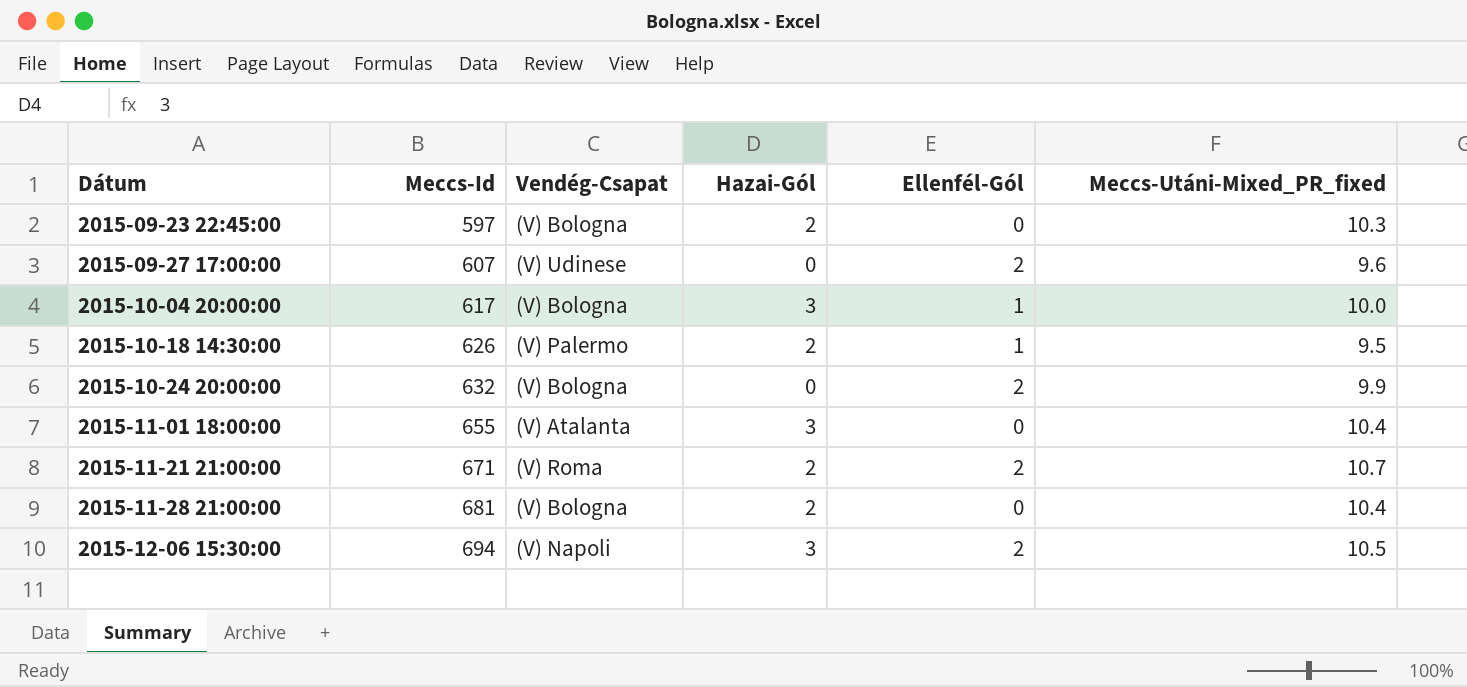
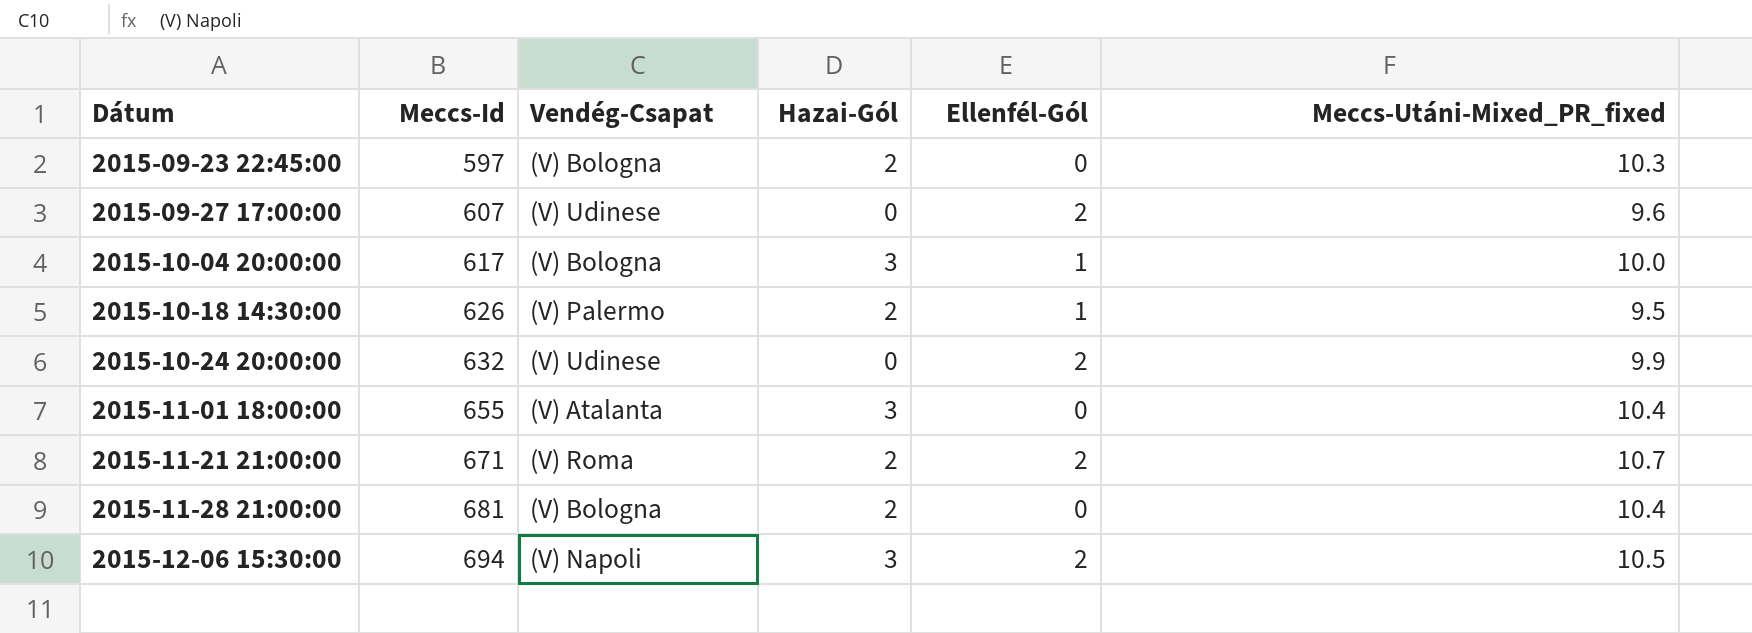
2015-10-24 20:00:00 | Vendég-Csapat: (V) Bologna -> (V) Udinese

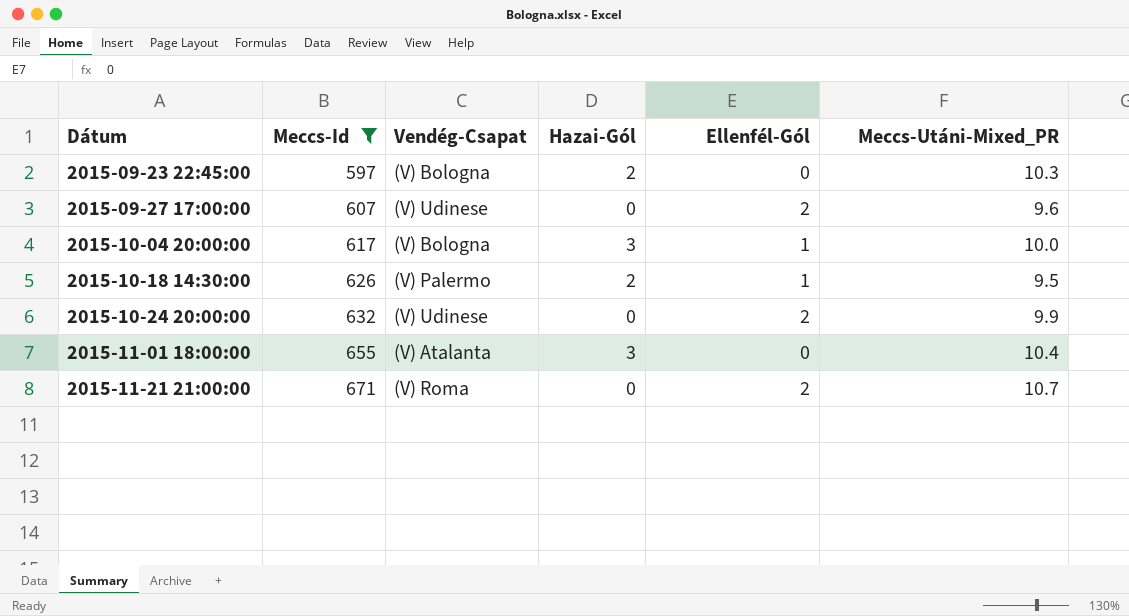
filter: none -> Meccs-Id <= 671
column name: Meccs-Utáni-Mixed_PR_fixed -> Meccs-Utáni-Mixed_PR
2015-11-21 21:00:00 | Hazai-Gól: 2 -> 0

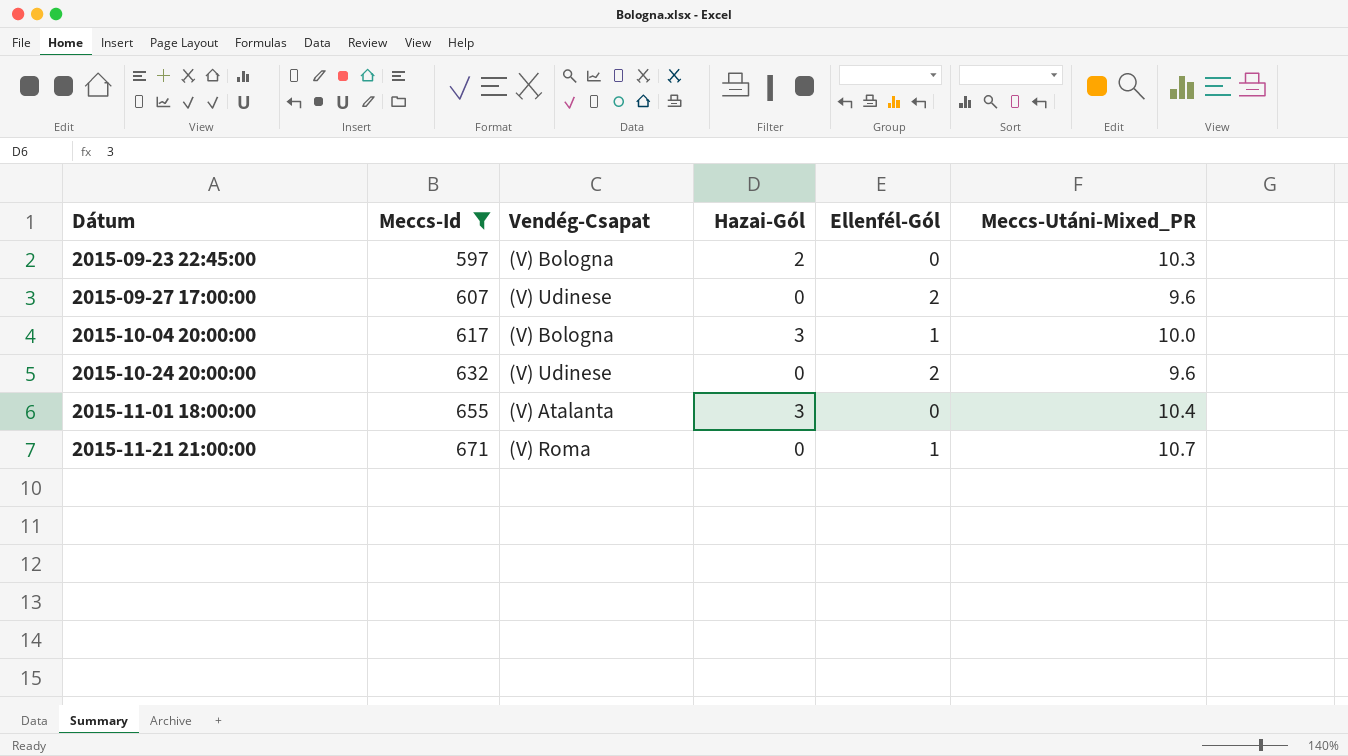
row 2015-10-18 14:30:00: 626 | (V) Palermo | 2 | 1 | 9.5 -> none
2015-10-24 20:00:00 | Meccs-Utáni-Mixed_PR: 9.9 -> 9.6
2015-11-21 21:00:00 | Ellenfél-Gól: 2 -> 1

